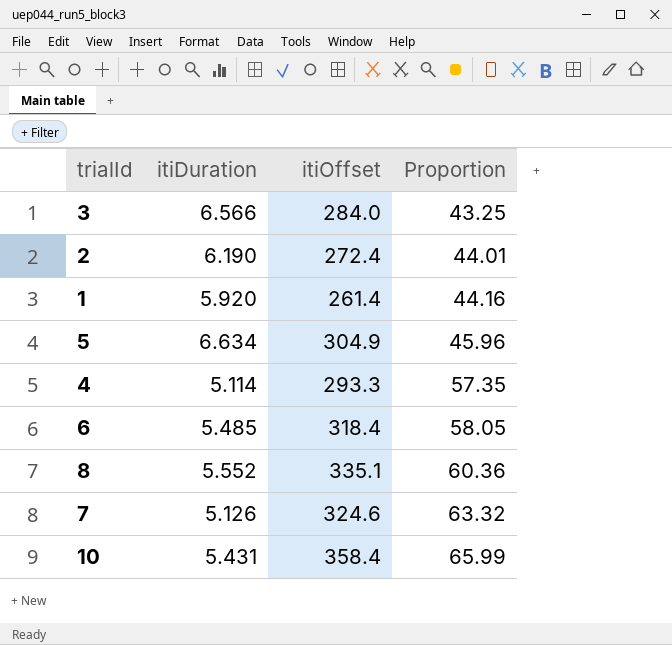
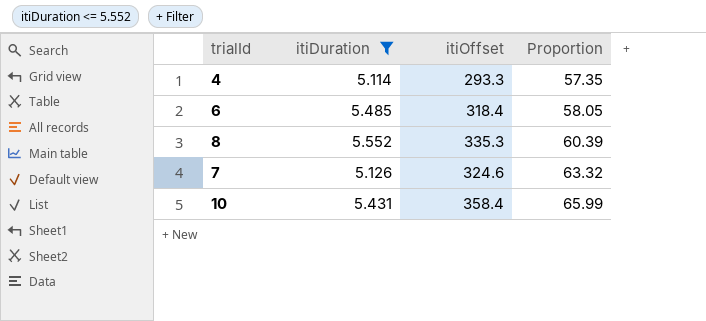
filter: none -> itiDuration <= 5.552
8 | itiOffset: 335.1 -> 335.3
8 | Proportion: 60.36 -> 60.39

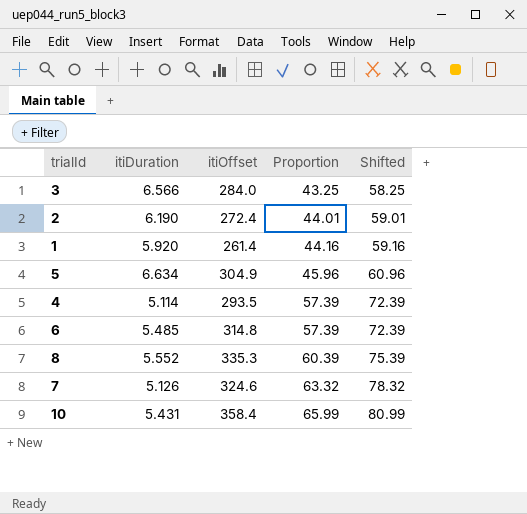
filter: itiDuration <= 5.552 -> none
column Shifted | formula: none -> [Proportion] + 15
4 | itiOffset: 293.3 -> 293.5
4 | Proportion: 57.35 -> 57.39
6 | itiOffset: 318.4 -> 314.8
6 | Proportion: 58.05 -> 57.39

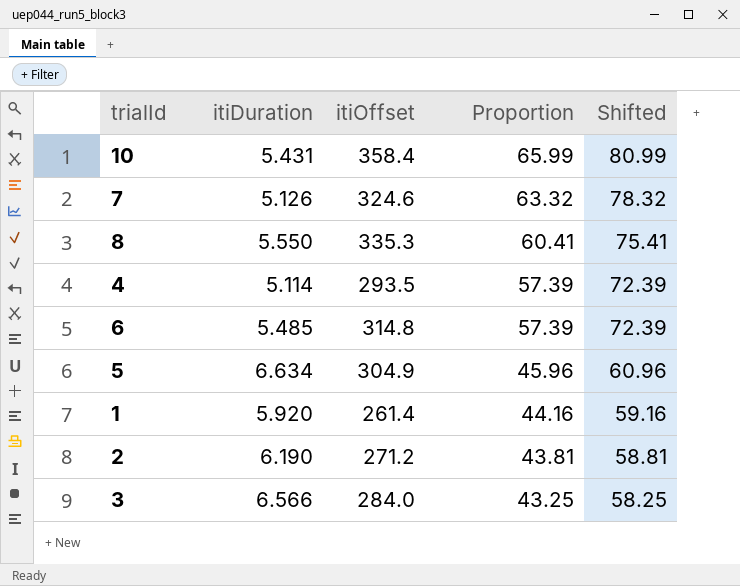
row order: Proportion ascending -> Proportion descending
8 | itiDuration: 5.552 -> 5.550
8 | Proportion: 60.39 -> 60.41
8 | Shifted: 75.39 -> 75.41
2 | itiOffset: 272.4 -> 271.2
2 | Proportion: 44.01 -> 43.81
2 | Shifted: 59.01 -> 58.81

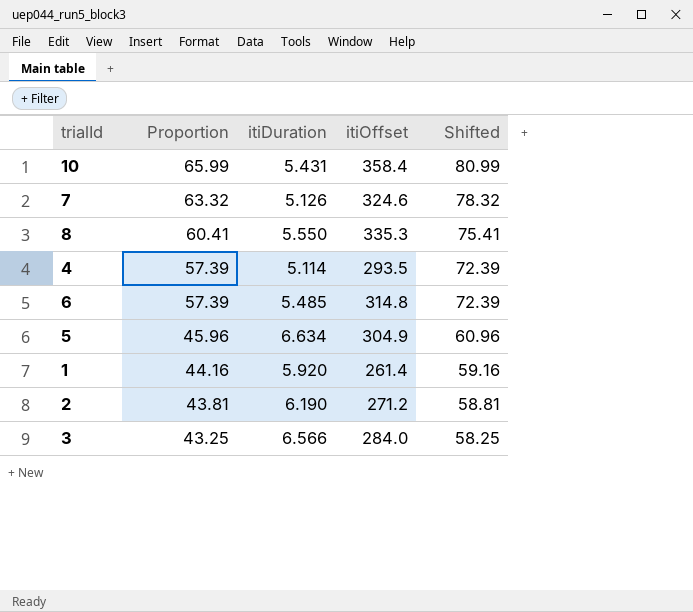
column Proportion | position: 4 -> 2

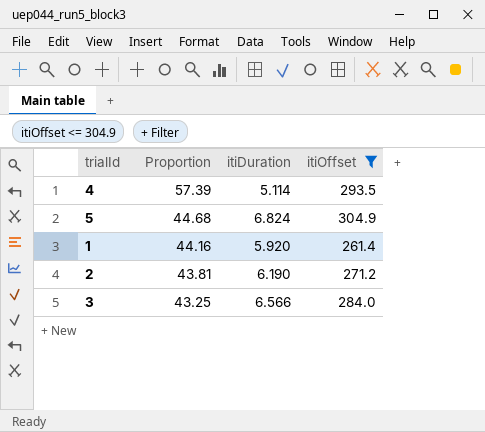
filter: none -> itiOffset <= 304.9
column Shifted | formula: [Proportion] + 15 -> none
5 | Proportion: 45.96 -> 44.68
5 | itiDuration: 6.634 -> 6.824

